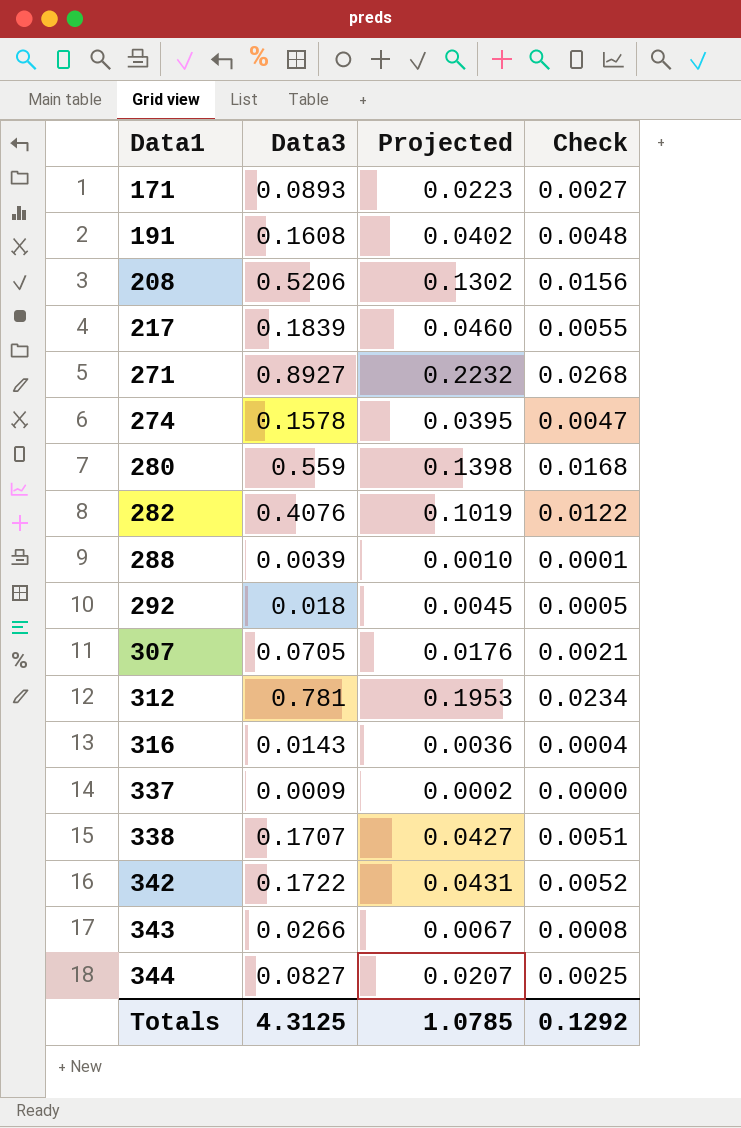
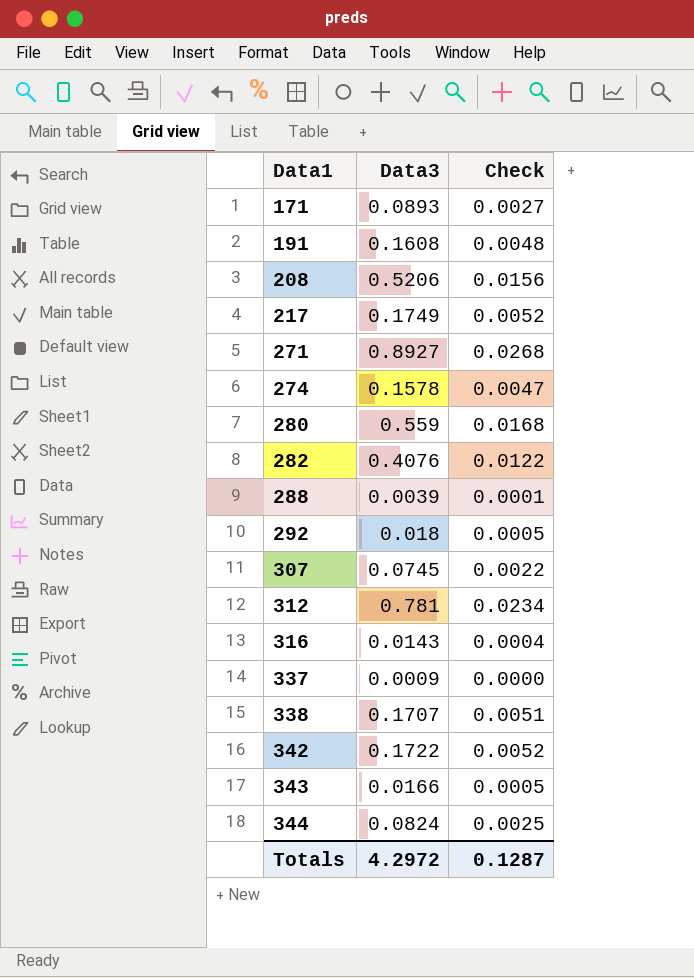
column Projected | formula: [Data3] * 0.25 -> none
217 | Data3: 0.1839 -> 0.1749
217 | Check: 0.0055 -> 0.0052
307 | Data3: 0.0705 -> 0.0745
307 | Check: 0.0021 -> 0.0022
343 | Data3: 0.0266 -> 0.0166
343 | Check: 0.0008 -> 0.0005
344 | Data3: 0.0827 -> 0.0824
Totals | Data3: 4.3125 -> 4.2972
Totals | Check: 0.1292 -> 0.1287

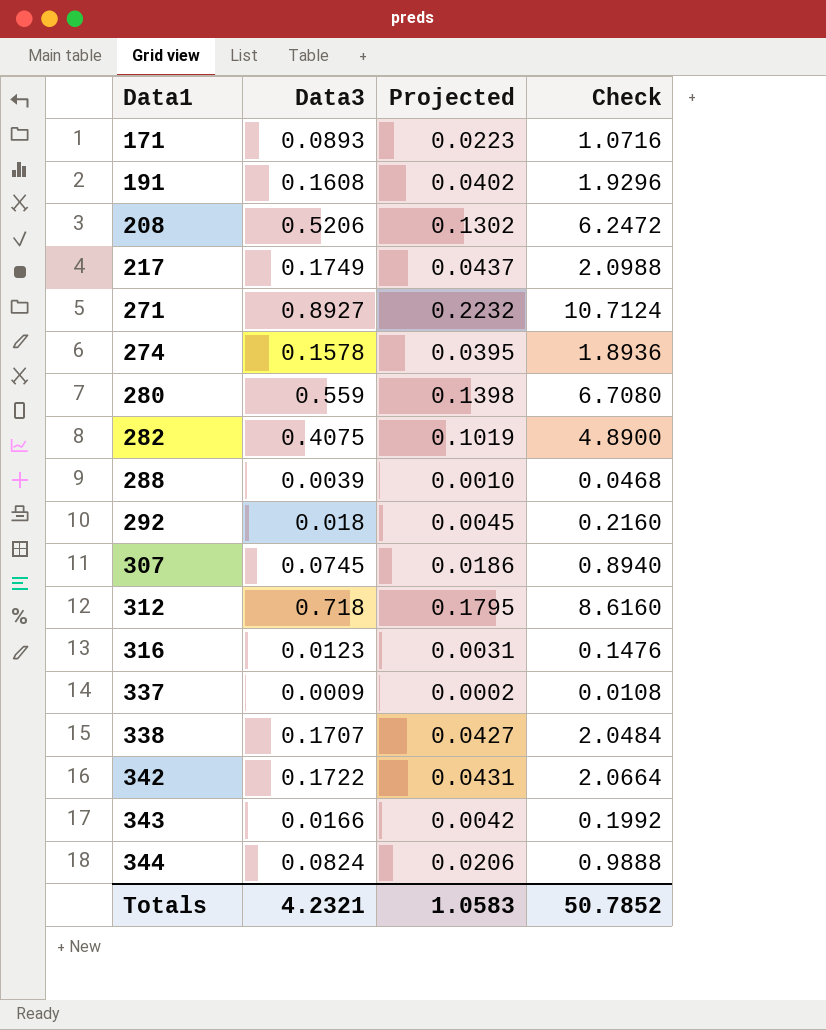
column Projected | formula: none -> [Data3] * 0.25
column Check | formula: [Data3] * 0.03 -> [Data3] * 12
282 | Data3: 0.4076 -> 0.4075
312 | Data3: 0.781 -> 0.718
316 | Data3: 0.0143 -> 0.0123
Totals | Data3: 4.2972 -> 4.2321
Totals | Check: 0.1287 -> 50.7852

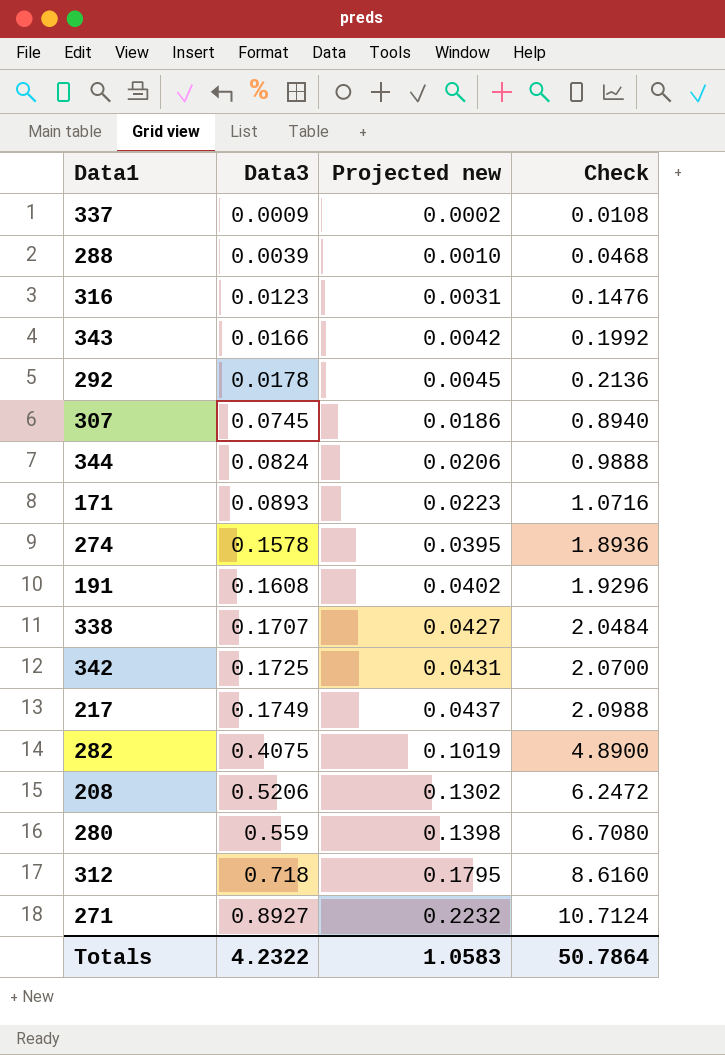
row order: Data1 ascending -> Data3 ascending
column name: Projected -> Projected new
292 | Data3: 0.018 -> 0.0178
292 | Check: 0.2160 -> 0.2136
342 | Data3: 0.1722 -> 0.1725
342 | Check: 2.0664 -> 2.0700
Totals | Data3: 4.2321 -> 4.2322
Totals | Check: 50.7852 -> 50.7864

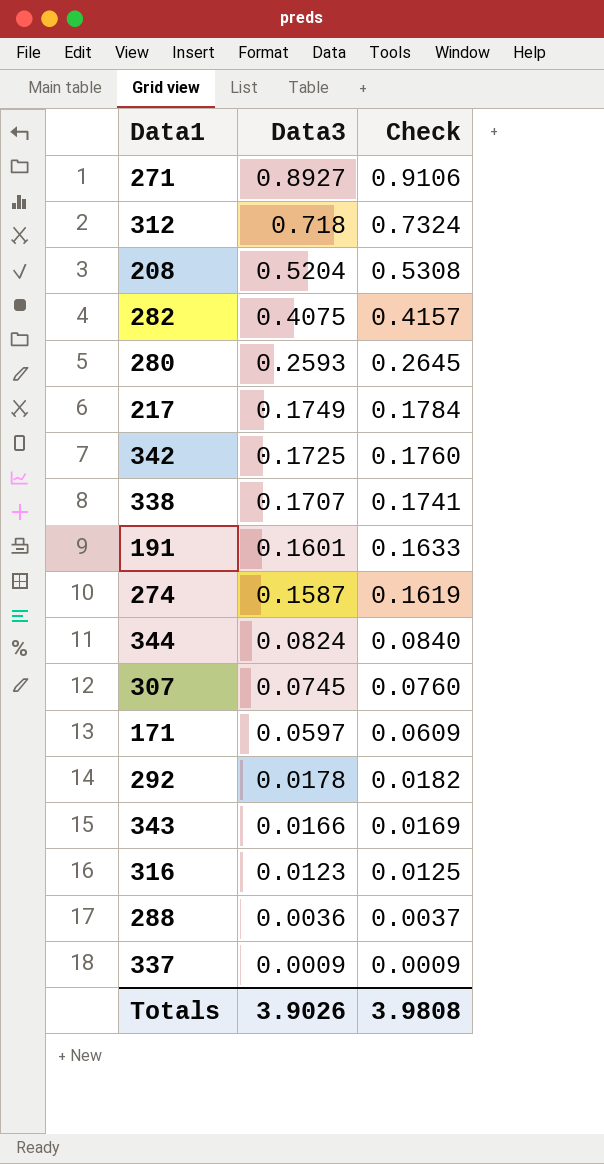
row order: Data3 ascending -> Data3 descending
column Projected new | formula: [Data3] * 0.25 -> none
column Check | formula: [Data3] * 12 -> [Data3] * 1.02
208 | Data3: 0.5206 -> 0.5204
280 | Data3: 0.559 -> 0.2593
191 | Data3: 0.1608 -> 0.1601
274 | Data3: 0.1578 -> 0.1587
171 | Data3: 0.0893 -> 0.0597
288 | Data3: 0.0039 -> 0.0036
Totals | Data3: 4.2322 -> 3.9026
Totals | Check: 50.7864 -> 3.9808

